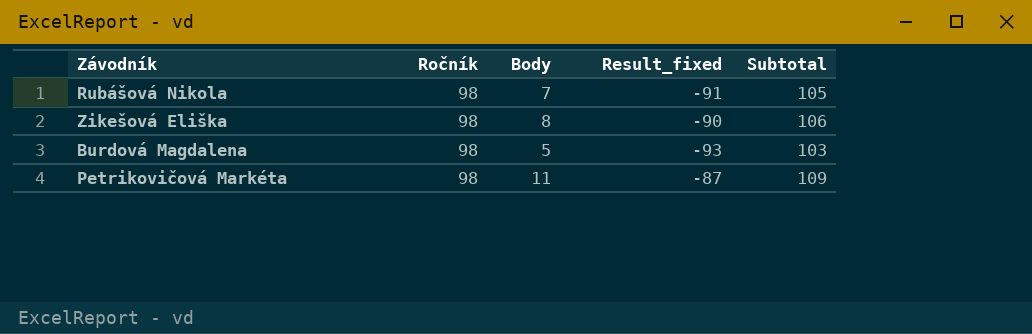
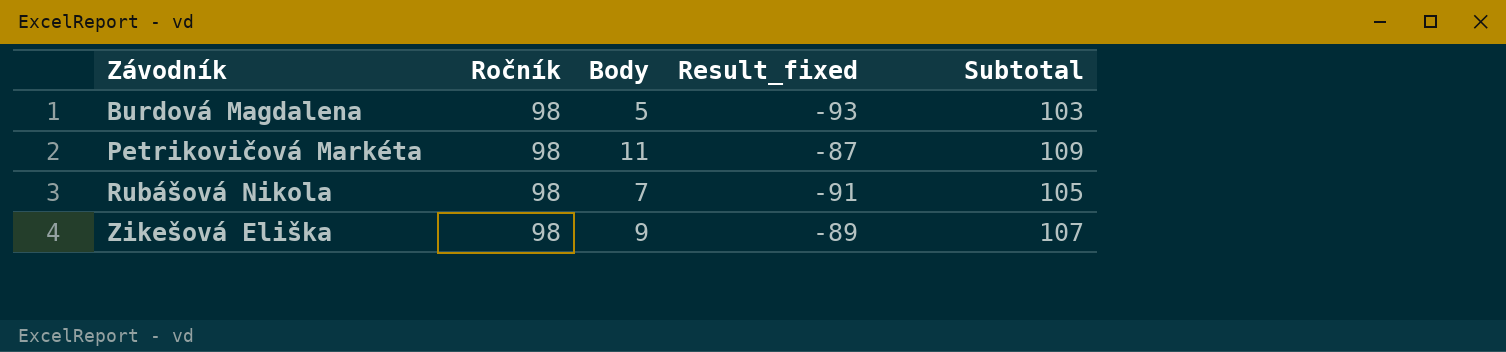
row order: none -> Závodník ascending
Zikešová Eliška | Body: 8 -> 9
Zikešová Eliška | Result_fixed: -90 -> -89
Zikešová Eliška | Subtotal: 106 -> 107

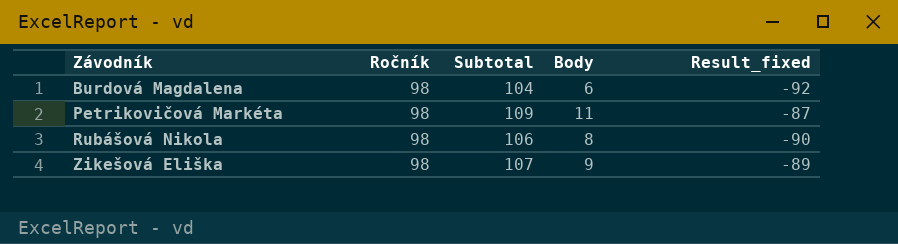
column Subtotal | position: 5 -> 3
Burdová Magdalena | Subtotal: 103 -> 104
Burdová Magdalena | Body: 5 -> 6
Burdová Magdalena | Result_fixed: -93 -> -92
Rubášová Nikola | Subtotal: 105 -> 106
Rubášová Nikola | Body: 7 -> 8
Rubášová Nikola | Result_fixed: -91 -> -90

